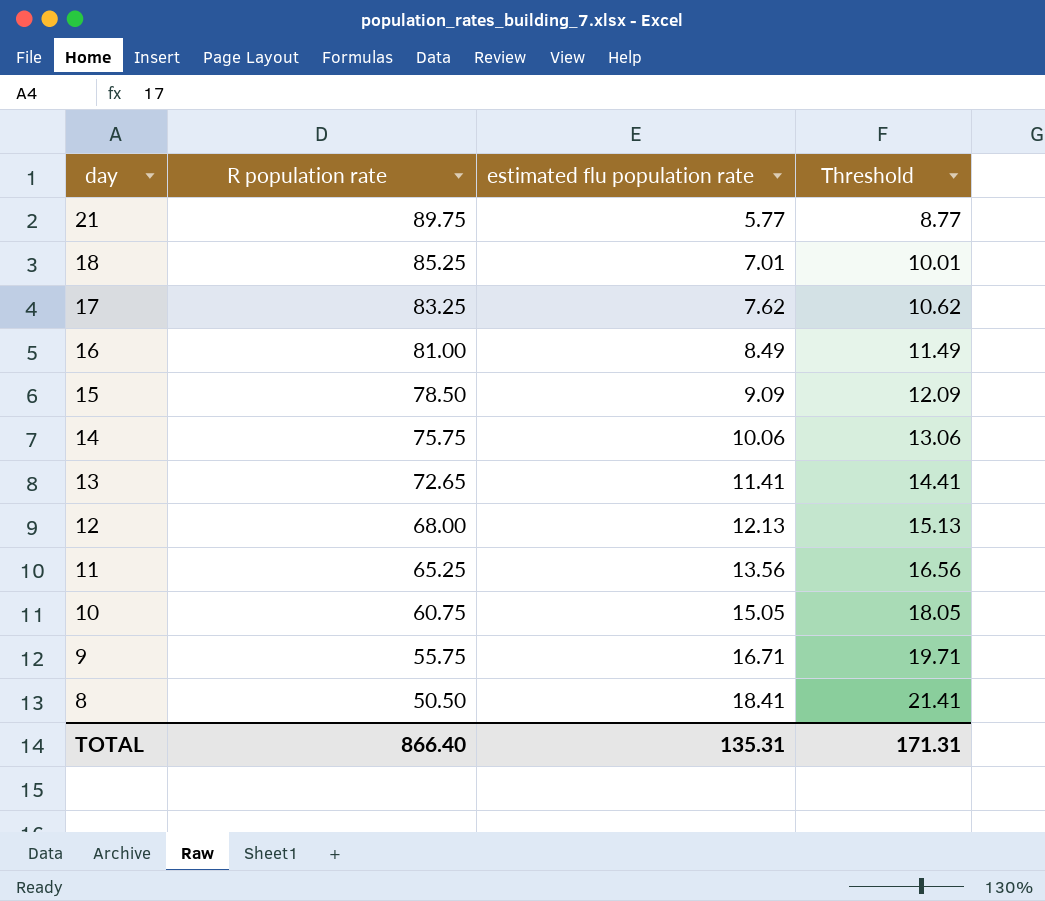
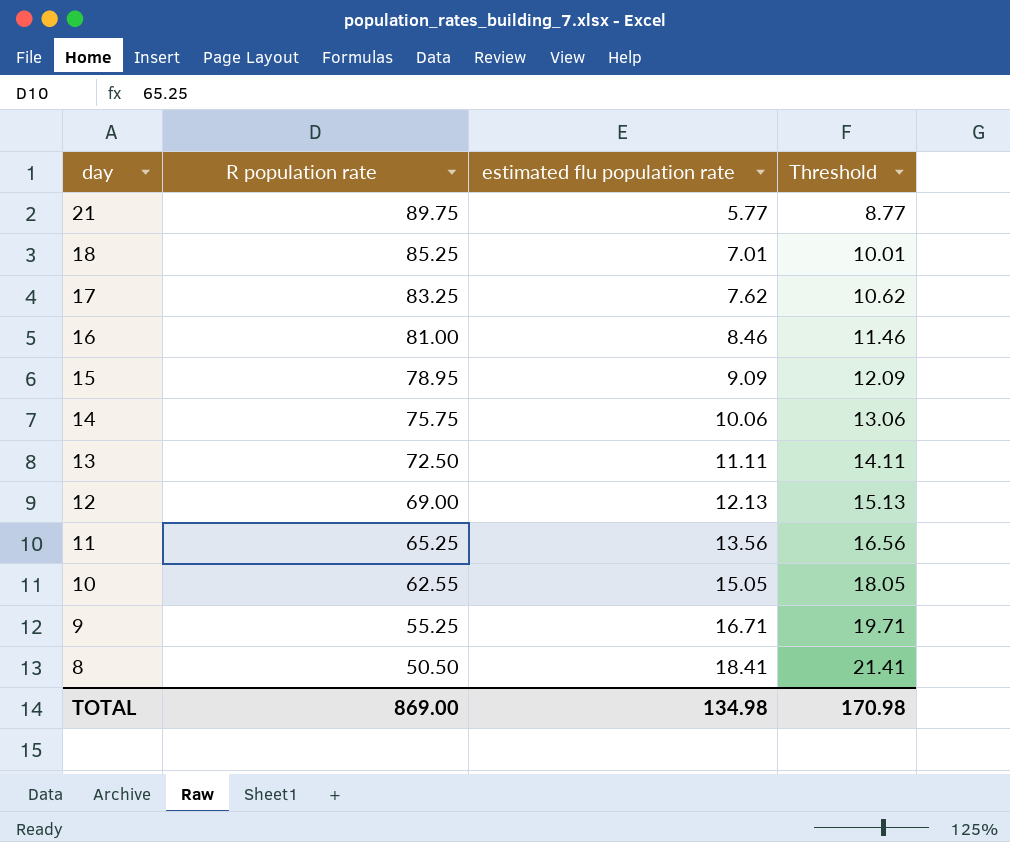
16 | estimated flu population rate: 8.49 -> 8.46
16 | Threshold: 11.49 -> 11.46
15 | R population rate: 78.50 -> 78.95
13 | R population rate: 72.65 -> 72.50
13 | estimated flu population rate: 11.41 -> 11.11
13 | Threshold: 14.41 -> 14.11
12 | R population rate: 68.00 -> 69.00
10 | R population rate: 60.75 -> 62.55
9 | R population rate: 55.75 -> 55.25
TOTAL | R population rate: 866.40 -> 869.00
TOTAL | estimated flu population rate: 135.31 -> 134.98
TOTAL | Threshold: 171.31 -> 170.98

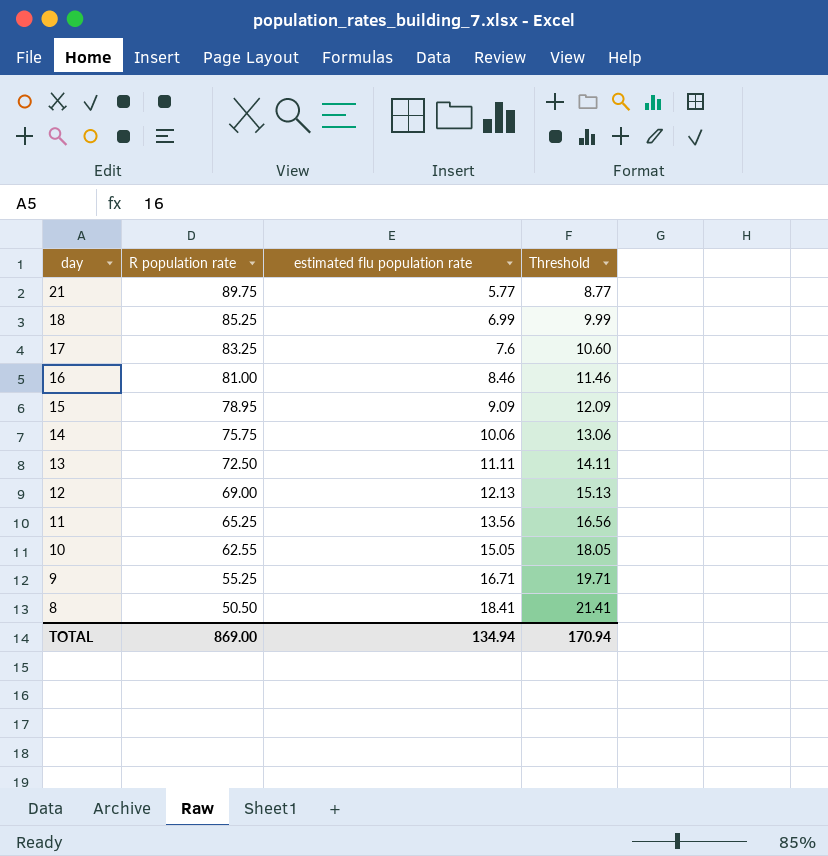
18 | estimated flu population rate: 7.01 -> 6.99
18 | Threshold: 10.01 -> 9.99
17 | estimated flu population rate: 7.62 -> 7.6
17 | Threshold: 10.62 -> 10.60
TOTAL | estimated flu population rate: 134.98 -> 134.94
TOTAL | Threshold: 170.98 -> 170.94

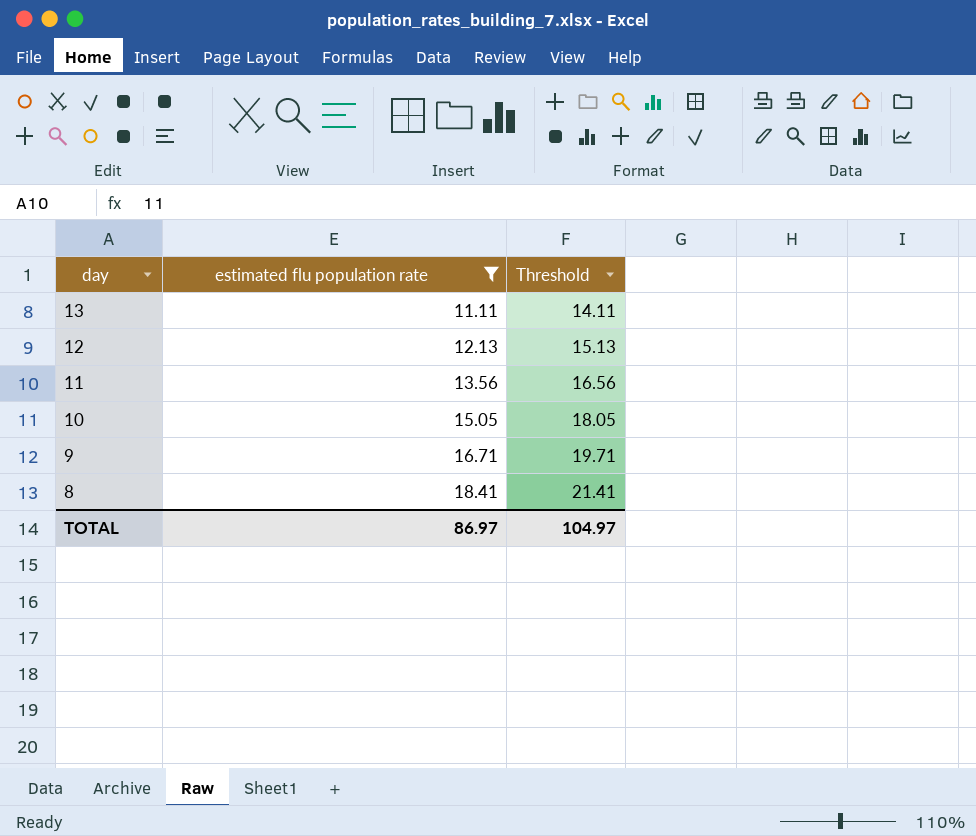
filter: none -> estimated flu population rate >= 11.11
column R population rate | position: 2 -> none
TOTAL | estimated flu population rate: 134.94 -> 86.97
TOTAL | Threshold: 170.94 -> 104.97

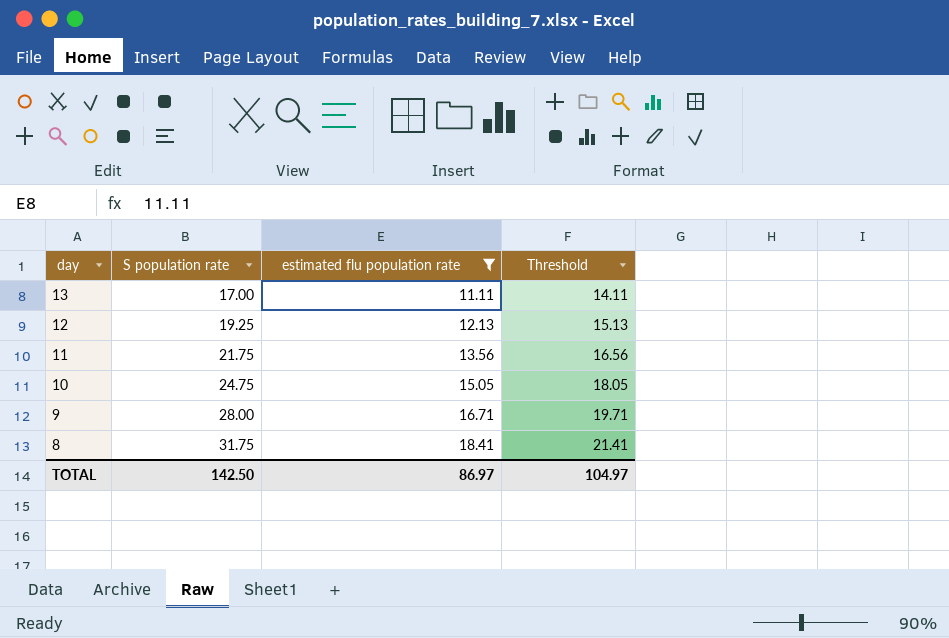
column S population rate | position: none -> 2

